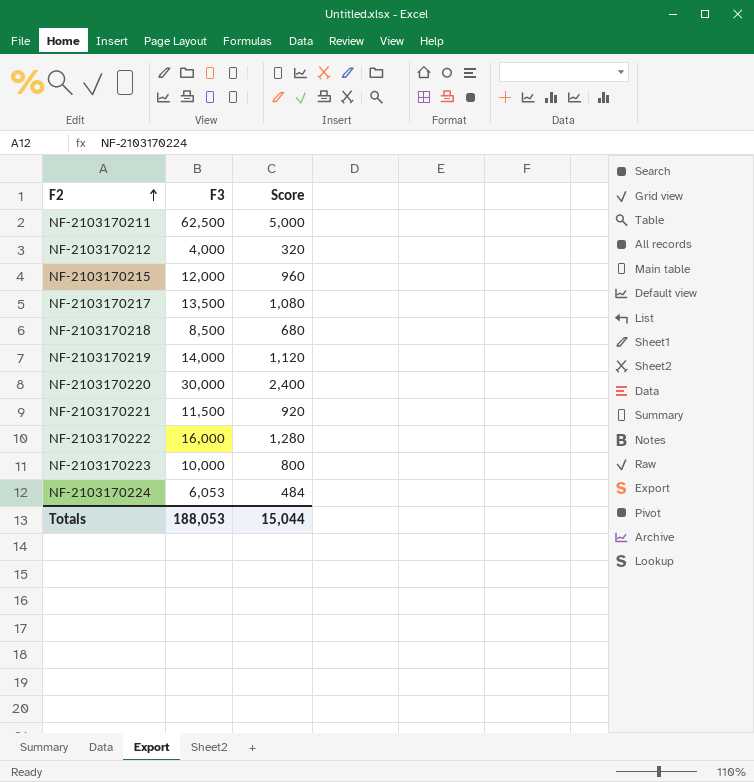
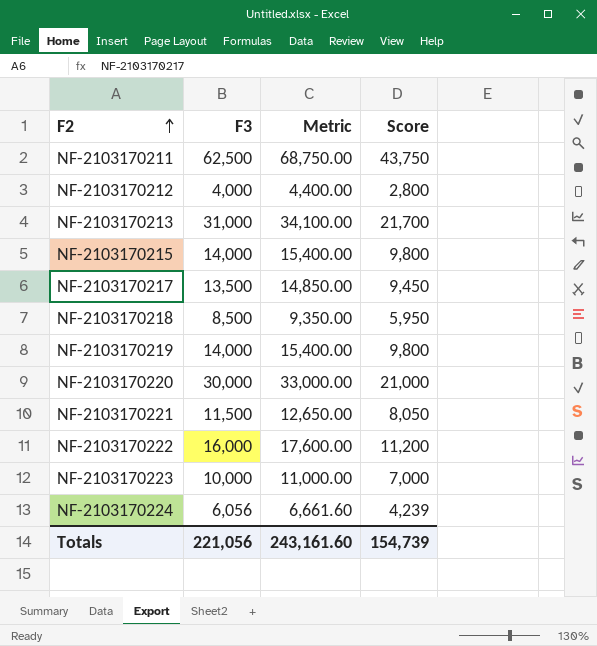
column Metric | formula: none -> [F3] * 1.1
column Score | formula: [F3] * 0.08 -> [F3] * 0.7
row NF-2103170213: none -> 31,000 | 34,100.00 | 21,700
NF-2103170215 | F3: 12,000 -> 14,000
NF-2103170224 | F3: 6,053 -> 6,056
Totals | F3: 188,053 -> 221,056
Totals | Score: 15,044 -> 154,739

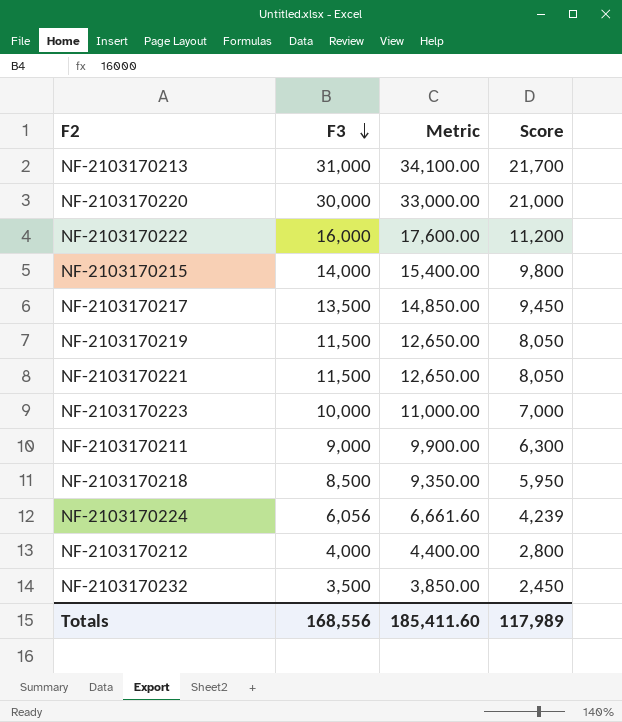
row order: F2 ascending -> F3 descending
NF-2103170219 | F3: 14,000 -> 11,500
NF-2103170219 | Metric: 15,400.00 -> 12,650.00
NF-2103170219 | Score: 9,800 -> 8,050
NF-2103170211 | F3: 62,500 -> 9,000
NF-2103170211 | Metric: 68,750.00 -> 9,900.00
NF-2103170211 | Score: 43,750 -> 6,300
row NF-2103170232: none -> 3,500 | 3,850.00 | 2,450
Totals | F3: 221,056 -> 168,556
Totals | Metric: 243,161.60 -> 185,411.60
Totals | Score: 154,739 -> 117,989

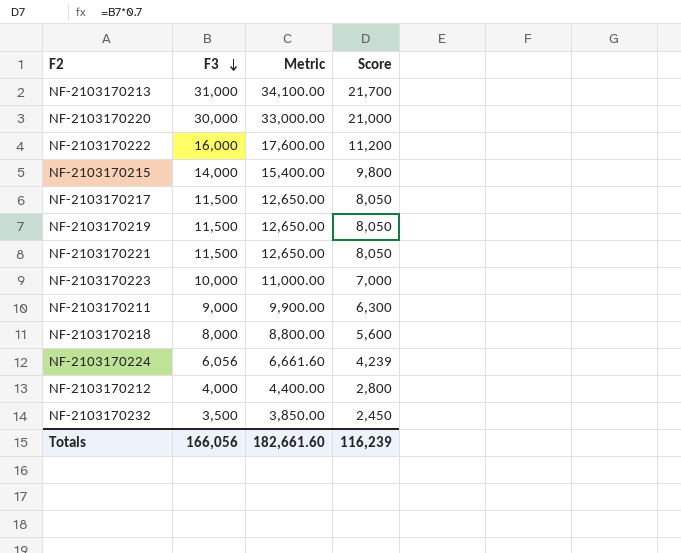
NF-2103170217 | F3: 13,500 -> 11,500
NF-2103170217 | Metric: 14,850.00 -> 12,650.00
NF-2103170217 | Score: 9,450 -> 8,050
NF-2103170218 | F3: 8,500 -> 8,000
NF-2103170218 | Metric: 9,350.00 -> 8,800.00
NF-2103170218 | Score: 5,950 -> 5,600
Totals | F3: 168,556 -> 166,056
Totals | Metric: 185,411.60 -> 182,661.60
Totals | Score: 117,989 -> 116,239

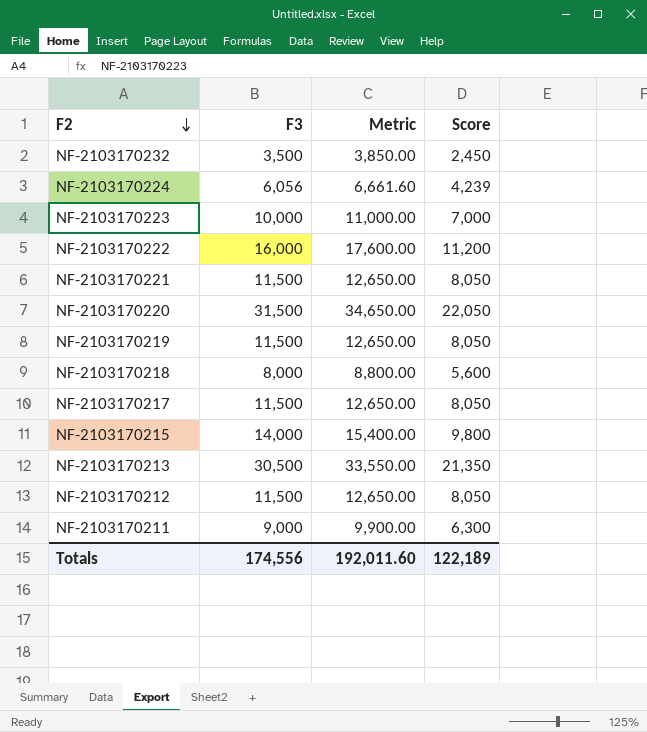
row order: F3 descending -> F2 descending
NF-2103170220 | F3: 30,000 -> 31,500
NF-2103170220 | Metric: 33,000.00 -> 34,650.00
NF-2103170220 | Score: 21,000 -> 22,050
NF-2103170213 | F3: 31,000 -> 30,500
NF-2103170213 | Metric: 34,100.00 -> 33,550.00
NF-2103170213 | Score: 21,700 -> 21,350
NF-2103170212 | F3: 4,000 -> 11,500
NF-2103170212 | Metric: 4,400.00 -> 12,650.00
NF-2103170212 | Score: 2,800 -> 8,050
Totals | F3: 166,056 -> 174,556
Totals | Metric: 182,661.60 -> 192,011.60
Totals | Score: 116,239 -> 122,189

